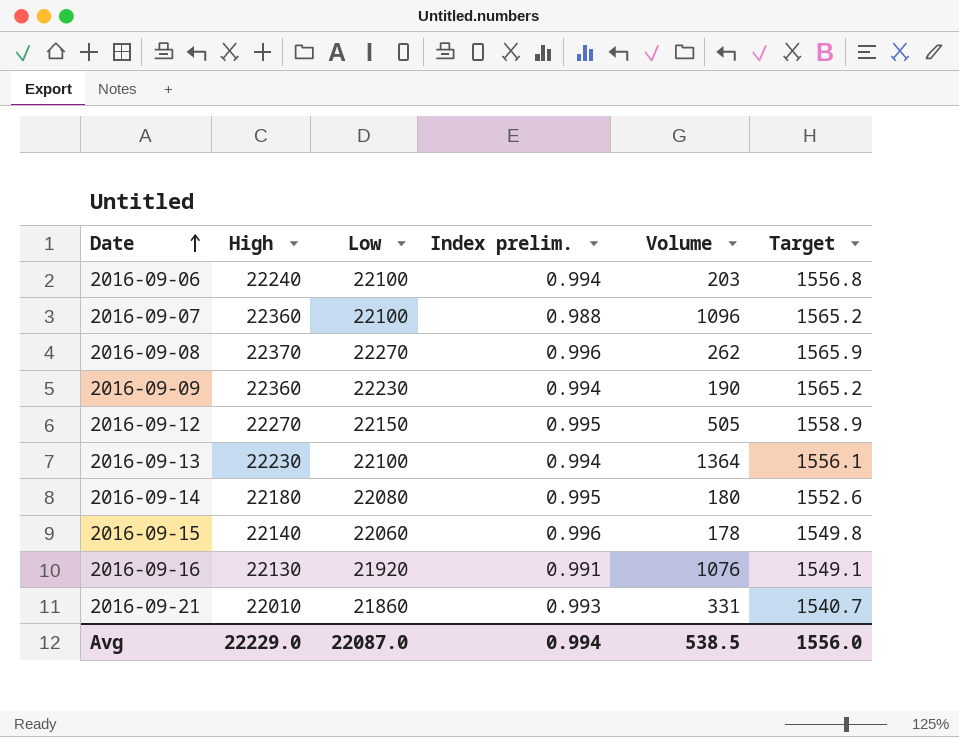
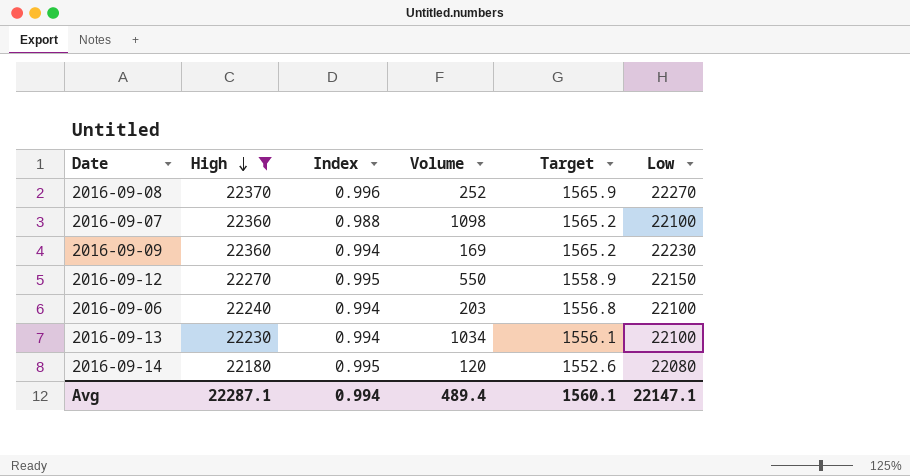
filter: none -> High >= 22180
row order: Date ascending -> High descending
column name: Index prelim. -> Index
column Low | position: 3 -> 6
2016-09-08 | Volume: 262 -> 252
2016-09-07 | Volume: 1096 -> 1098
2016-09-09 | Volume: 190 -> 169
2016-09-12 | Volume: 505 -> 550
2016-09-13 | Volume: 1364 -> 1034
2016-09-14 | Volume: 180 -> 120
Avg | High: 22229.0 -> 22287.1
Avg | Volume: 538.5 -> 489.4
Avg | Target: 1556.0 -> 1560.1
Avg | Low: 22087.0 -> 22147.1

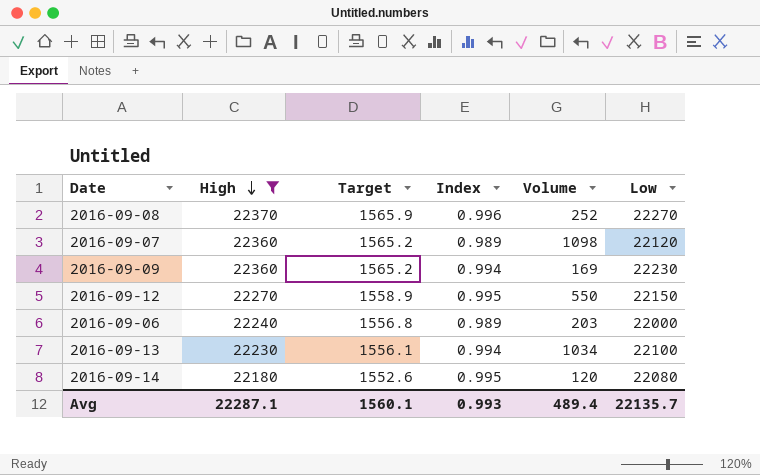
column Target | position: 5 -> 3
2016-09-07 | Index: 0.988 -> 0.989
2016-09-07 | Low: 22100 -> 22120
2016-09-06 | Index: 0.994 -> 0.989
2016-09-06 | Low: 22100 -> 22000
Avg | Index: 0.994 -> 0.993
Avg | Low: 22147.1 -> 22135.7

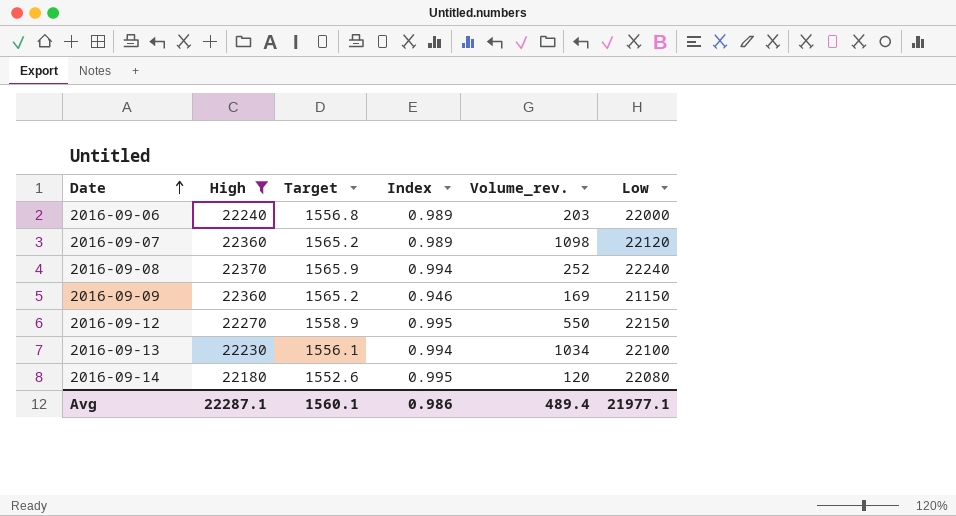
row order: High descending -> Date ascending
column name: Volume -> Volume_rev.
2016-09-08 | Index: 0.996 -> 0.994
2016-09-08 | Low: 22270 -> 22240
2016-09-09 | Index: 0.994 -> 0.946
2016-09-09 | Low: 22230 -> 21150
Avg | Index: 0.993 -> 0.986
Avg | Low: 22135.7 -> 21977.1

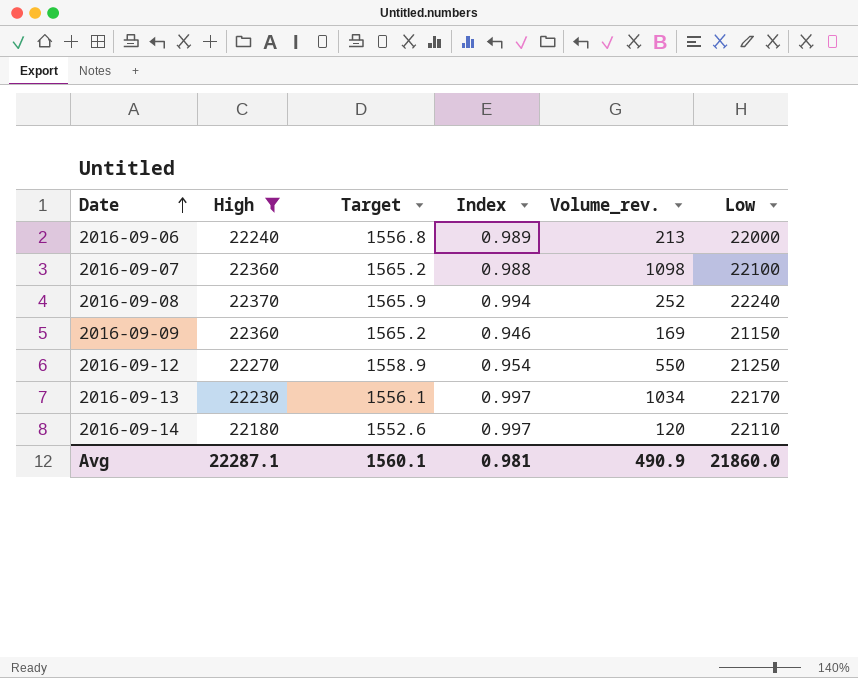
2016-09-06 | Volume_rev.: 203 -> 213
2016-09-07 | Index: 0.989 -> 0.988
2016-09-07 | Low: 22120 -> 22100
2016-09-12 | Index: 0.995 -> 0.954
2016-09-12 | Low: 22150 -> 21250
2016-09-13 | Index: 0.994 -> 0.997
2016-09-13 | Low: 22100 -> 22170
2016-09-14 | Index: 0.995 -> 0.997
2016-09-14 | Low: 22080 -> 22110
Avg | Index: 0.986 -> 0.981
Avg | Volume_rev.: 489.4 -> 490.9
Avg | Low: 21977.1 -> 21860.0

